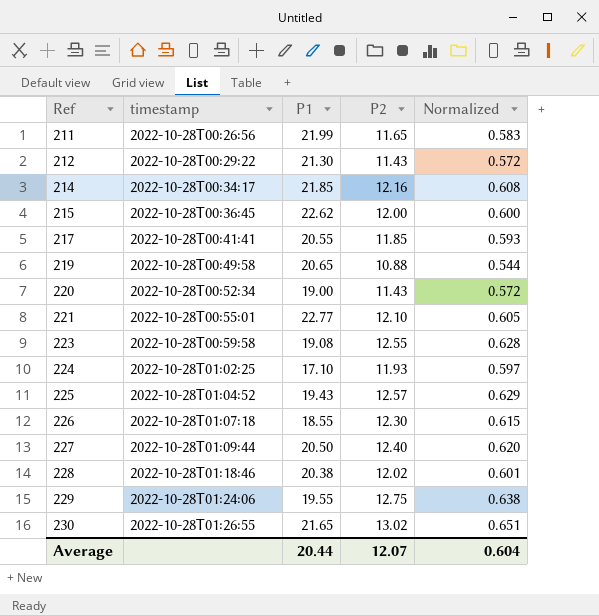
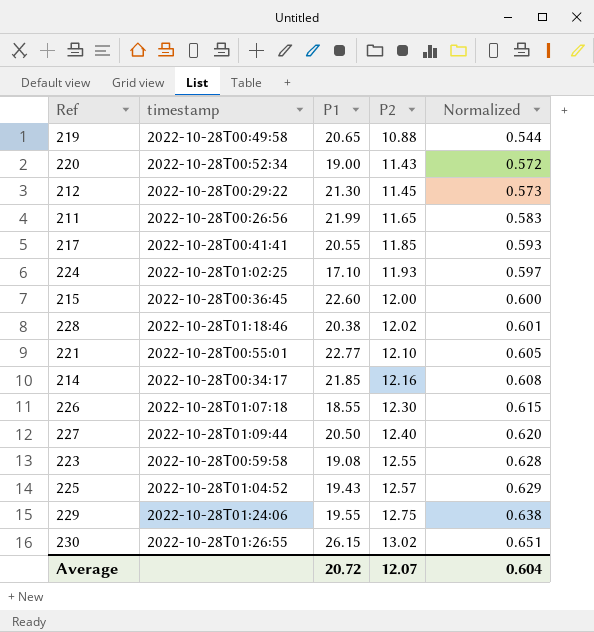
row order: Ref ascending -> P2 ascending
212 | P2: 11.43 -> 11.45
212 | Normalized: 0.572 -> 0.573
215 | P1: 22.62 -> 22.60
230 | P1: 21.65 -> 26.15
Average | P1: 20.44 -> 20.72

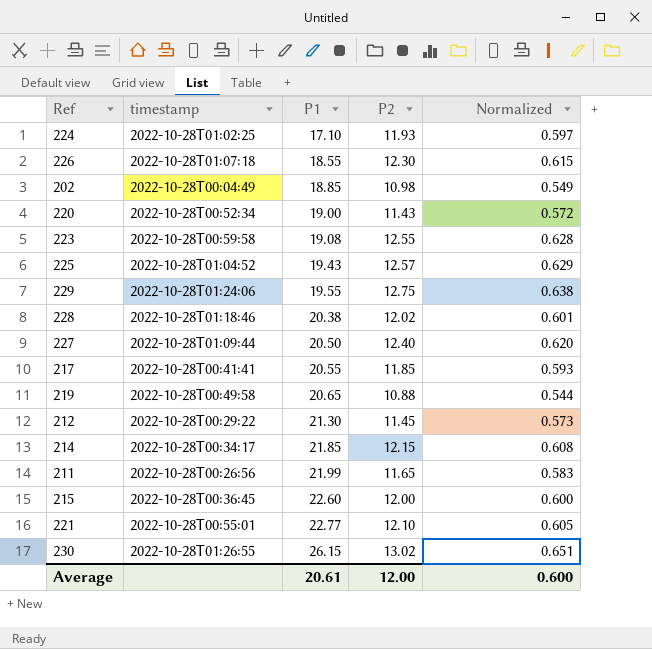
row order: P2 ascending -> P1 ascending
row 202: none -> 2022-10-28T00:04:49 | 18.85 | 10.98 | 0.549
214 | P2: 12.16 -> 12.15
Average | P1: 20.72 -> 20.61
Average | P2: 12.07 -> 12.00
Average | Normalized: 0.604 -> 0.600

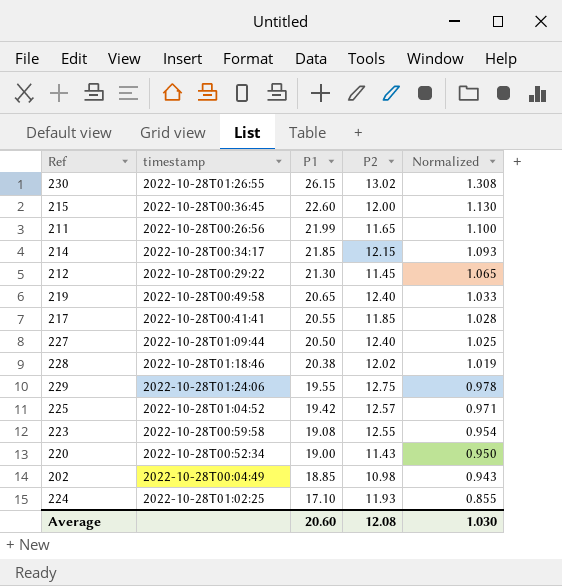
row order: P1 ascending -> P1 descending
column Normalized | formula: [P2] * 0.05 -> [P1] * 0.05
row 226: 2022-10-28T01:07:18 | 18.55 | 12.30 | 0.615 -> none
row 221: 2022-10-28T00:55:01 | 22.77 | 12.10 | 0.605 -> none
219 | P2: 10.88 -> 12.40
225 | P1: 19.43 -> 19.42
Average | P1: 20.61 -> 20.60
Average | P2: 12.00 -> 12.08
Average | Normalized: 0.600 -> 1.030

